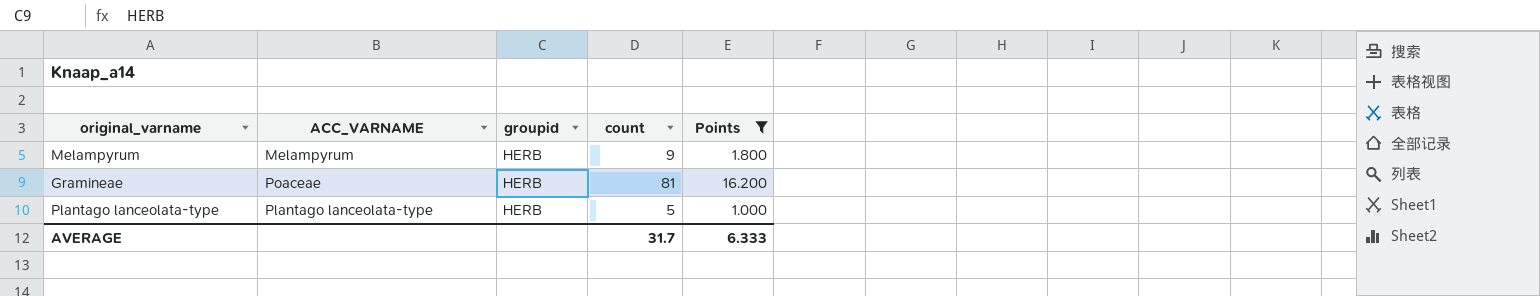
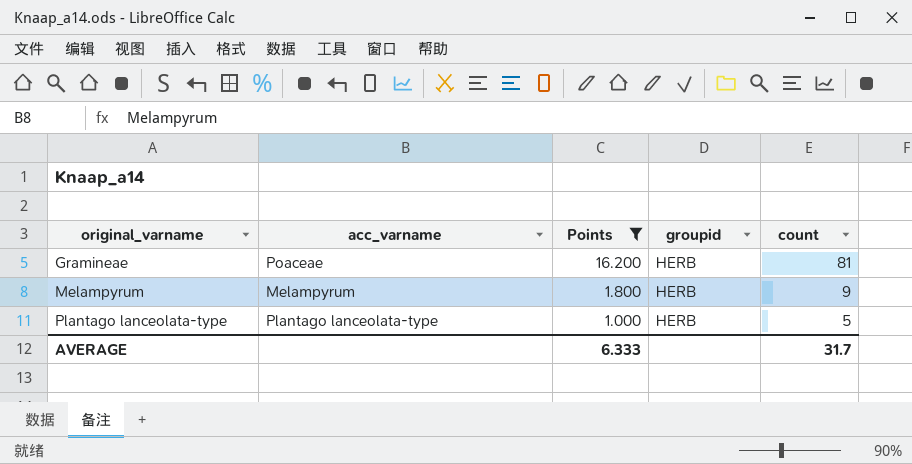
row order: none -> original_varname ascending
column name: ACC_VARNAME -> acc_varname
column Points | position: 5 -> 3

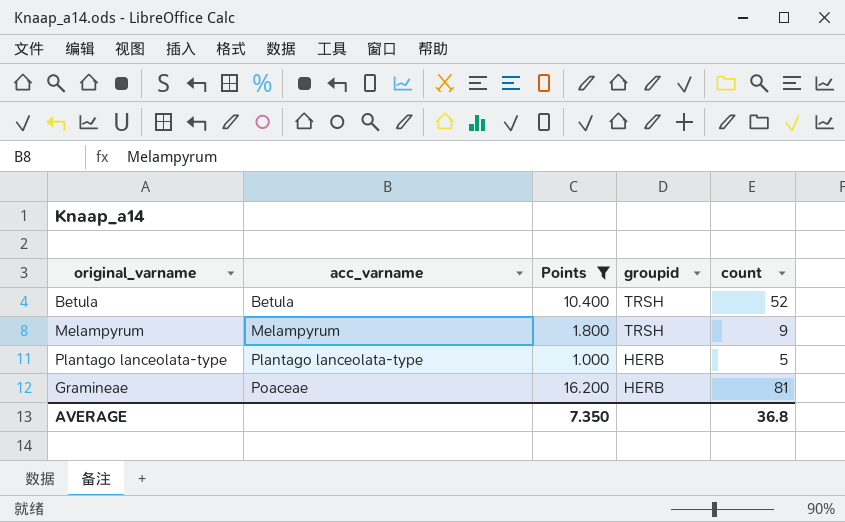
row order: original_varname ascending -> acc_varname ascending
row Betula: none -> Betula | 10.400 | TRSH | 52
Melampyrum | groupid: HERB -> TRSH
AVERAGE | Points: 6.333 -> 7.350
AVERAGE | count: 31.7 -> 36.8

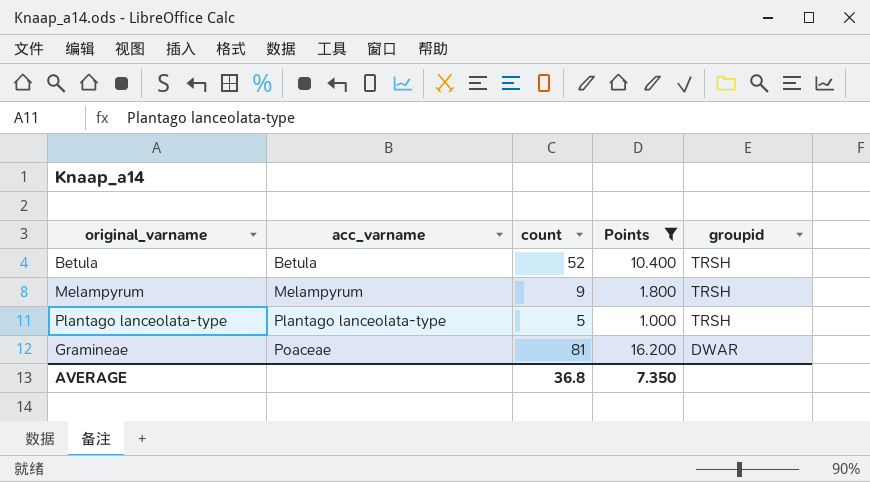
column count | position: 5 -> 3
Plantago lanceolata-type | groupid: HERB -> TRSH
Gramineae | groupid: HERB -> DWAR

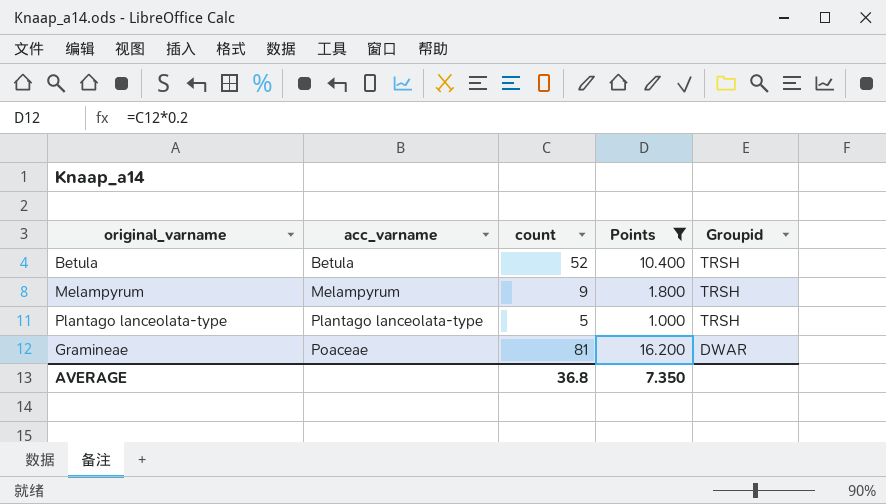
column name: groupid -> Groupid

